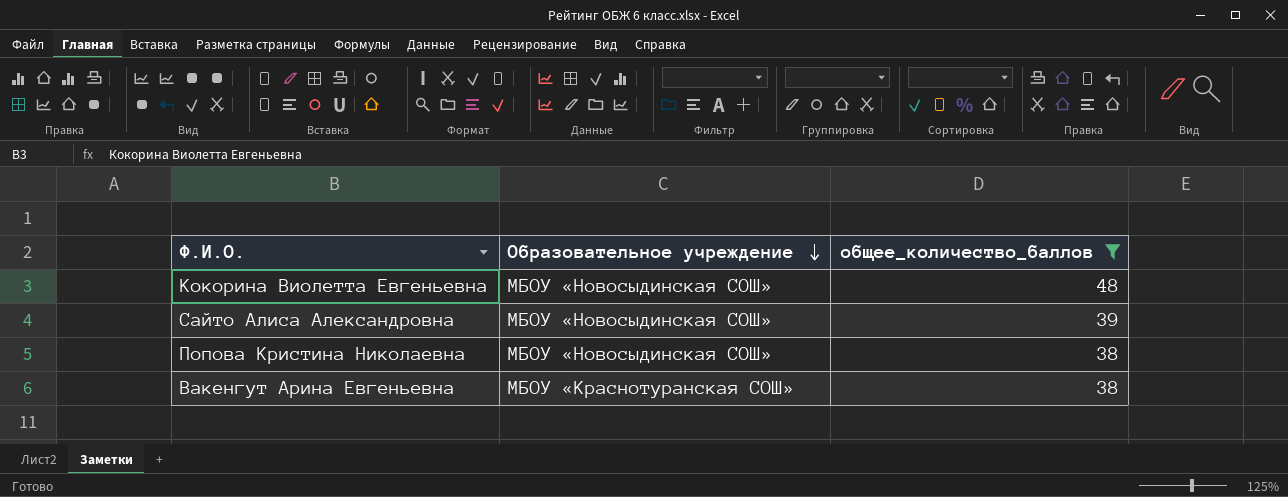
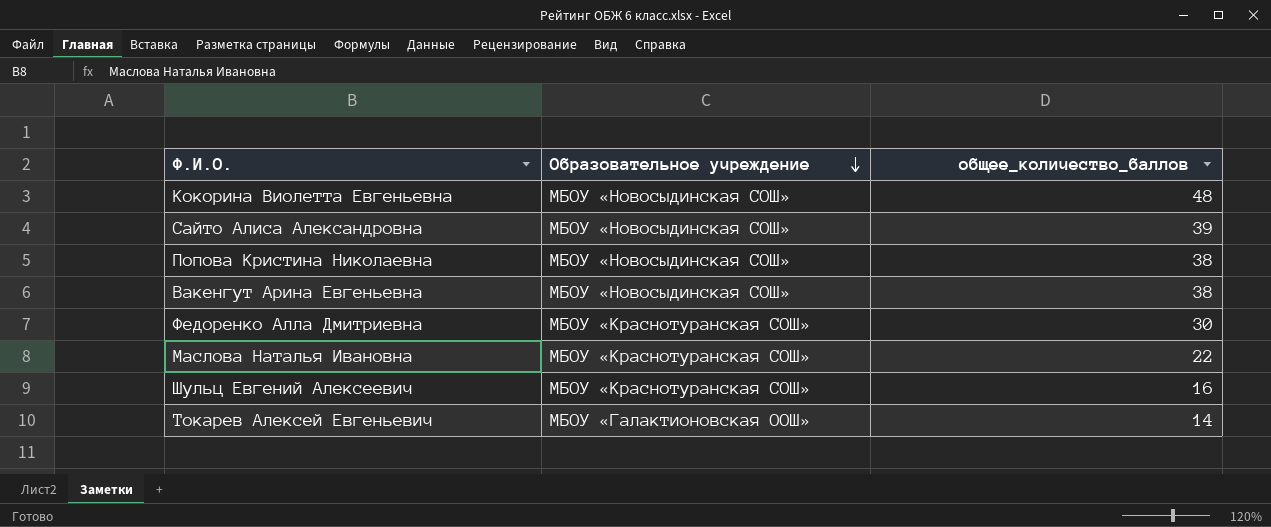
filter: общее_количество_баллов >= 38 -> none
Вакенгут Арина Евгеньевна | Образовательное учреждение: МБОУ «Краснотуранская СОШ» -> МБОУ «Новосыдинская СОШ»

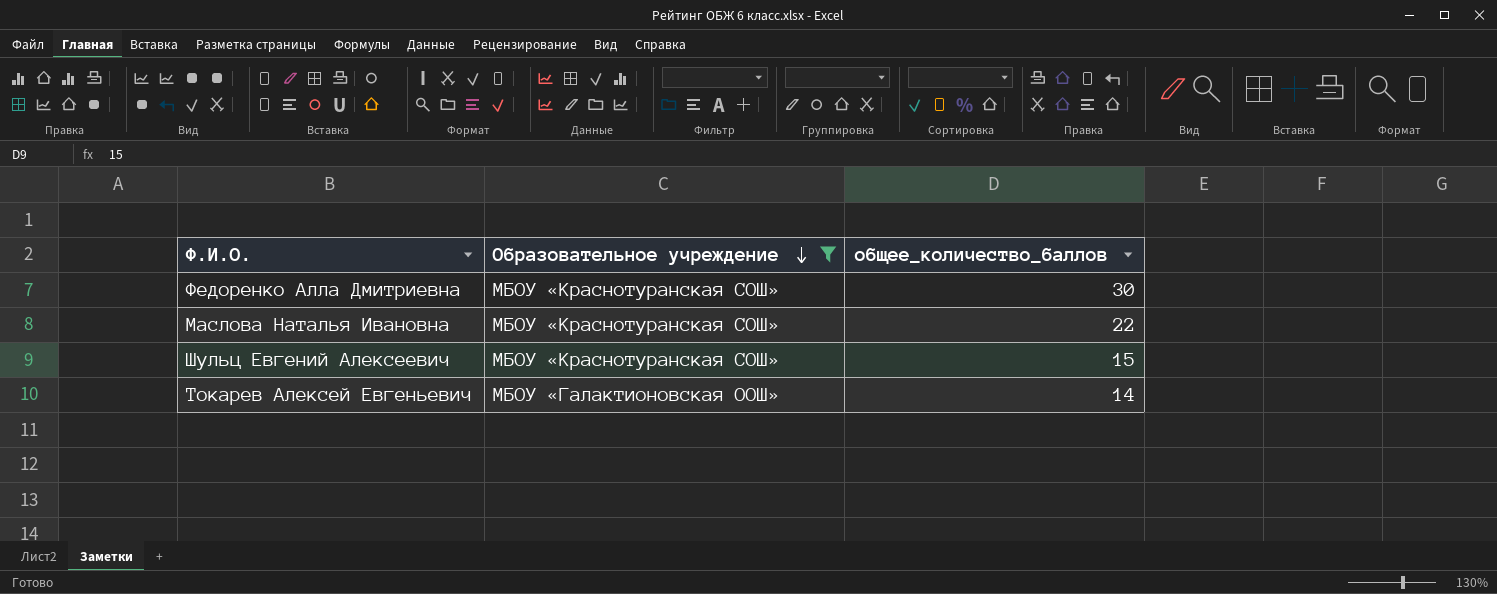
filter: none -> Образовательное учреждение != МБОУ «Новосыдинская СОШ»
Шульц Евгений Алексеевич | общее_количество_баллов: 16 -> 15

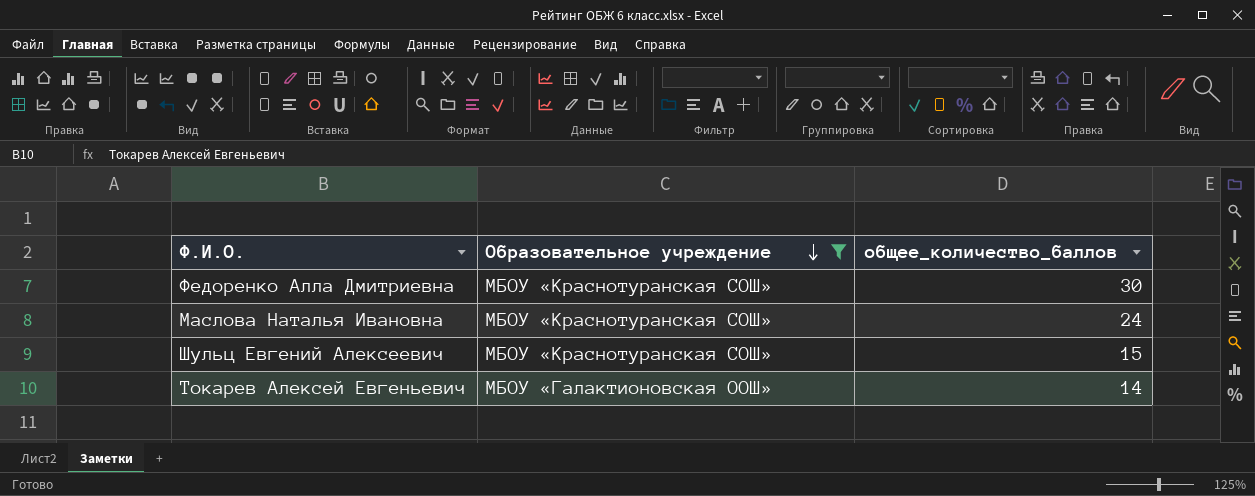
Маслова Наталья Ивановна | общее_количество_баллов: 22 -> 24

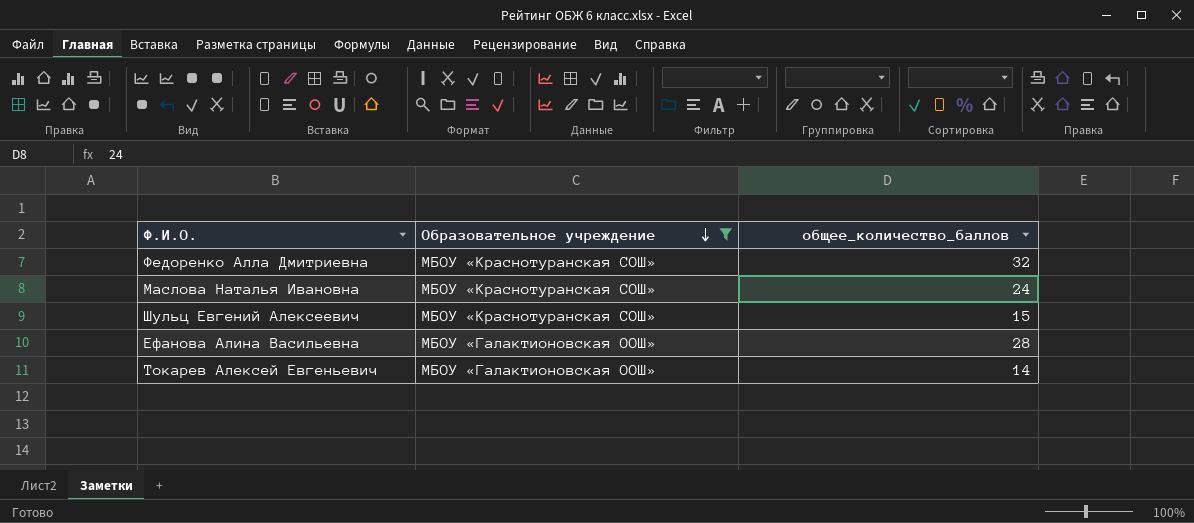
Федоренко Алла Дмитриевна | общее_количество_баллов: 30 -> 32
row Ефанова Алина Васильевна: none -> МБОУ «Галактионовская ООШ» | 28

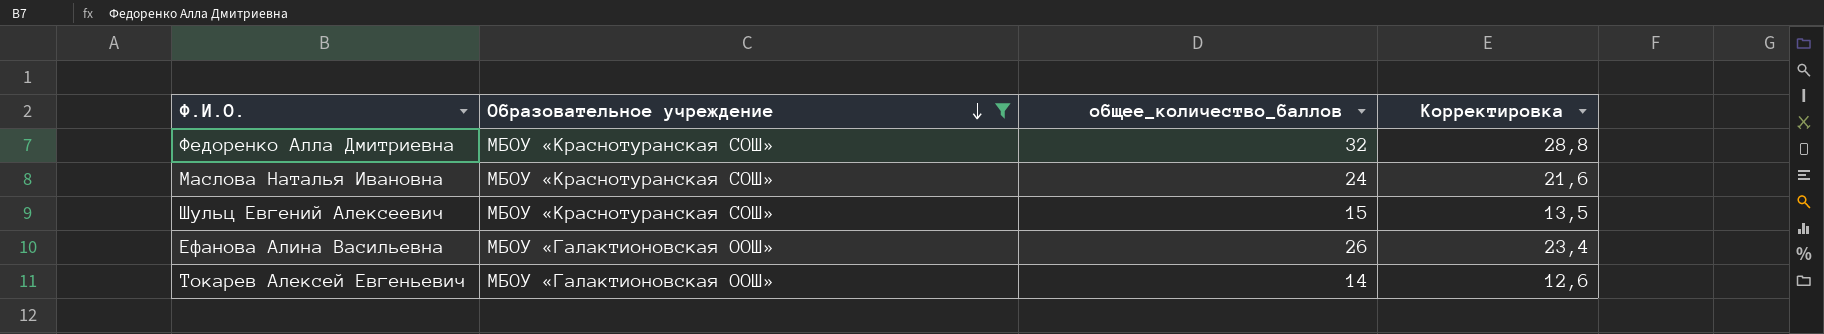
column Корректировка | formula: none -> [общее_количество_баллов] * 0,9
Ефанова Алина Васильевна | общее_количество_баллов: 28 -> 26

